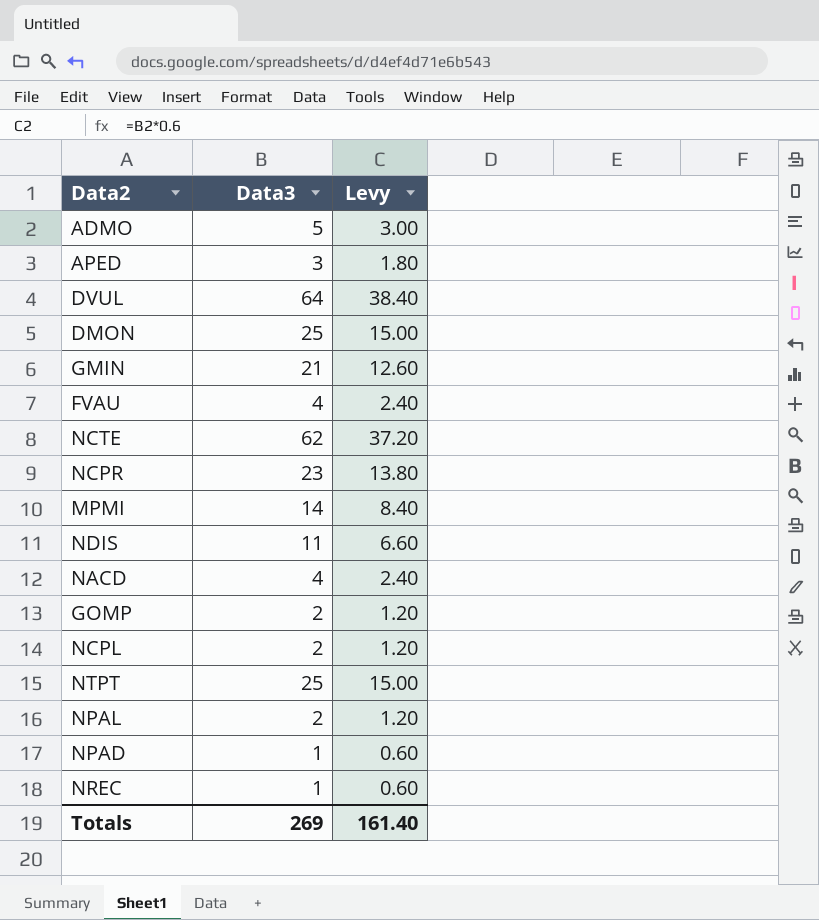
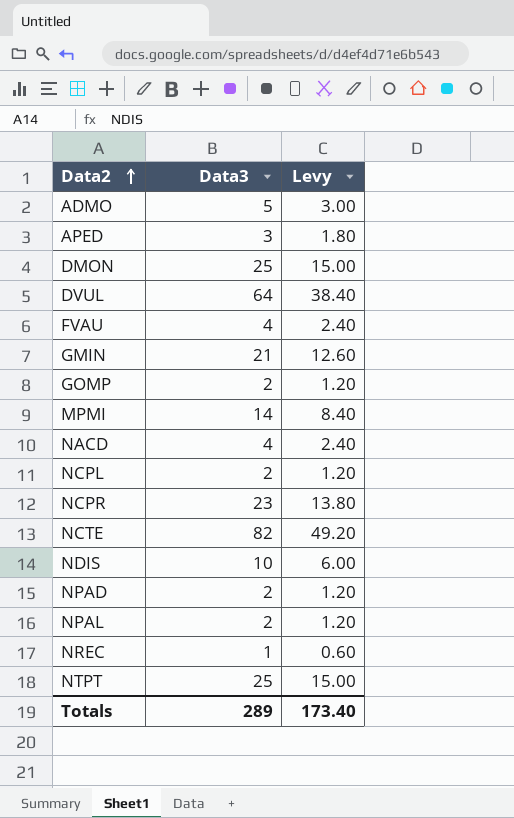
row order: none -> Data2 ascending
NCTE | Data3: 62 -> 82
NCTE | Levy: 37.20 -> 49.20
NDIS | Data3: 11 -> 10
NDIS | Levy: 6.60 -> 6.00
NPAD | Data3: 1 -> 2
NPAD | Levy: 0.60 -> 1.20
Totals | Data3: 269 -> 289
Totals | Levy: 161.40 -> 173.40

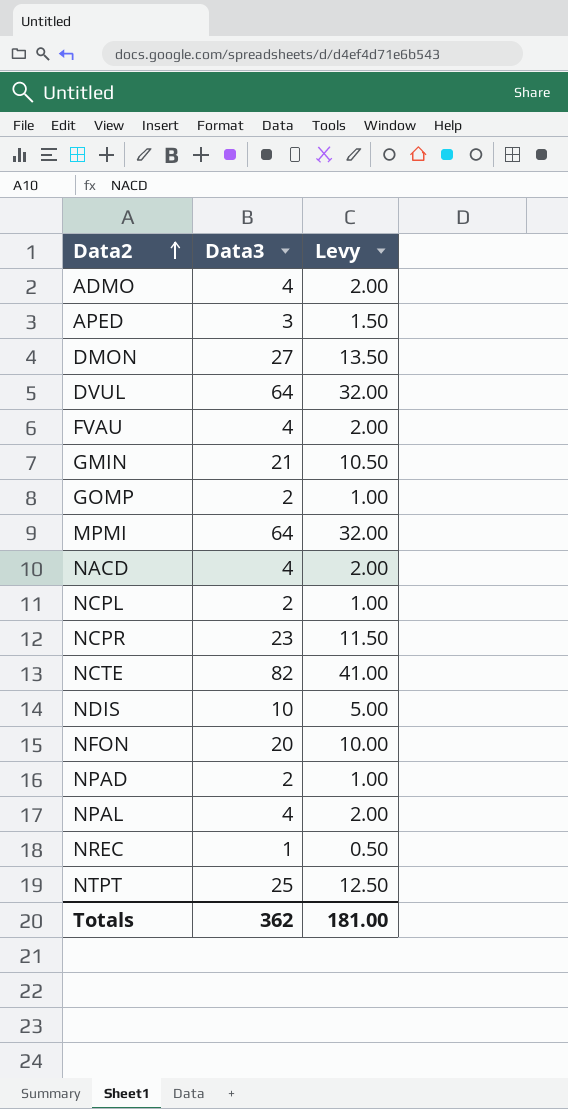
column Levy | formula: [Data3] * 0.6 -> [Data3] * 0.5
ADMO | Data3: 5 -> 4
DMON | Data3: 25 -> 27
MPMI | Data3: 14 -> 64
row NFON: none -> 20 | 10.00
NPAL | Data3: 2 -> 4
Totals | Data3: 289 -> 362
Totals | Levy: 173.40 -> 181.00

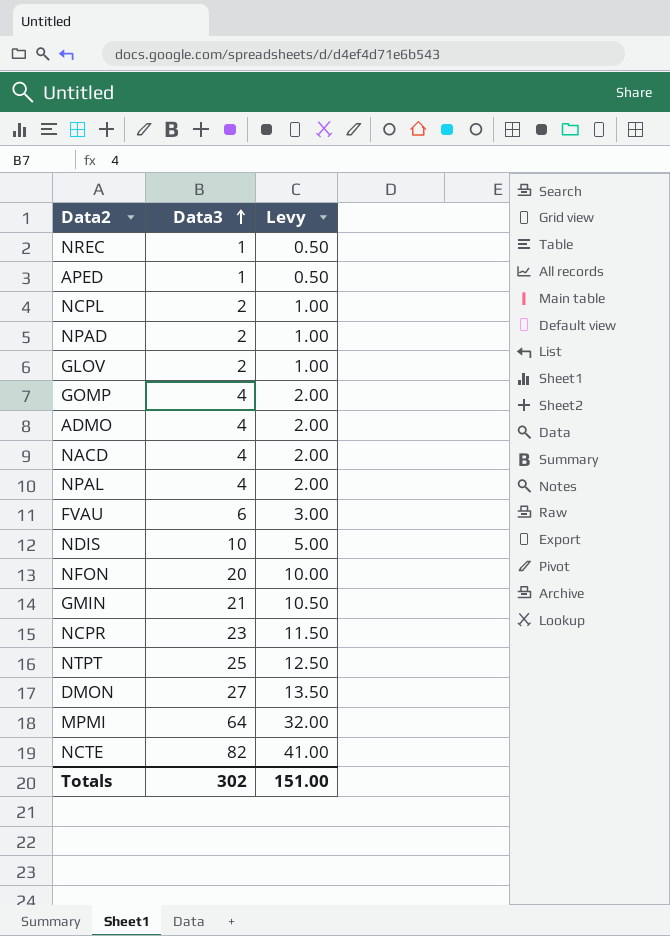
row order: Data2 ascending -> Data3 ascending
row DVUL: 64 | 32.00 -> none
APED | Data3: 3 -> 1
APED | Levy: 1.50 -> 0.50
row GLOV: none -> 2 | 1.00
GOMP | Data3: 2 -> 4
GOMP | Levy: 1.00 -> 2.00
FVAU | Data3: 4 -> 6
FVAU | Levy: 2.00 -> 3.00
Totals | Data3: 362 -> 302
Totals | Levy: 181.00 -> 151.00

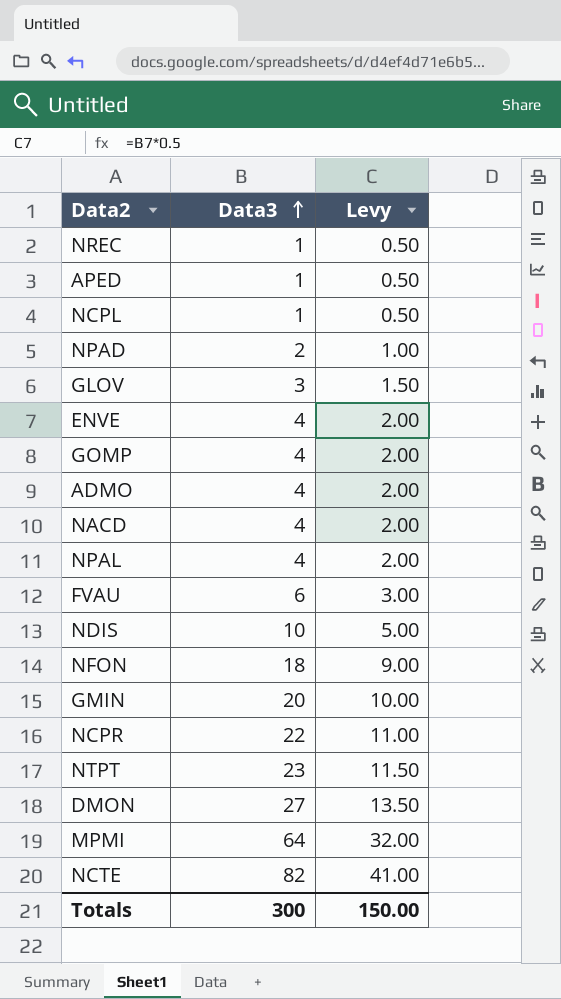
NCPL | Data3: 2 -> 1
NCPL | Levy: 1.00 -> 0.50
GLOV | Data3: 2 -> 3
GLOV | Levy: 1.00 -> 1.50
row ENVE: none -> 4 | 2.00
NFON | Data3: 20 -> 18
NFON | Levy: 10.00 -> 9.00
GMIN | Data3: 21 -> 20
GMIN | Levy: 10.50 -> 10.00
NCPR | Data3: 23 -> 22
NCPR | Levy: 11.50 -> 11.00
NTPT | Data3: 25 -> 23
NTPT | Levy: 12.50 -> 11.50
Totals | Data3: 302 -> 300
Totals | Levy: 151.00 -> 150.00

